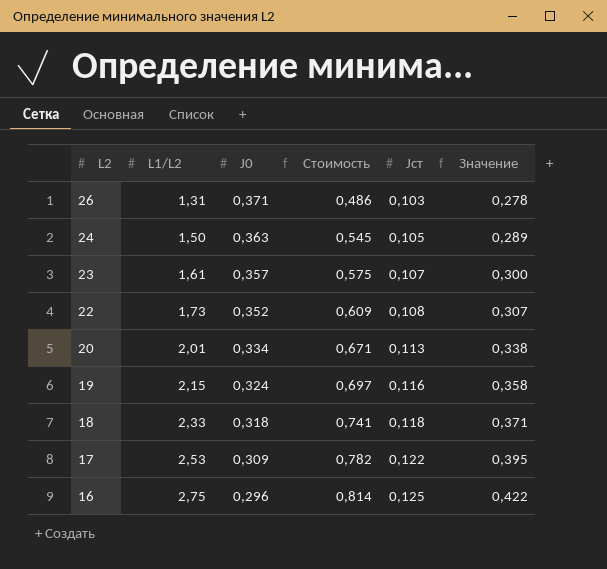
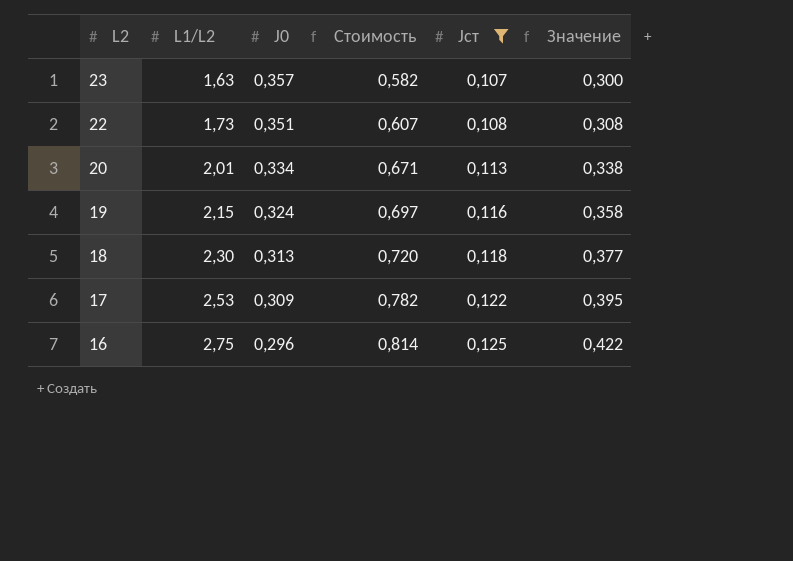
filter: none -> Jст >= 0,107
23 | L1/L2: 1,61 -> 1,63
23 | Стоимость: 0,575 -> 0,582
22 | J0: 0,352 -> 0,351
22 | Стоимость: 0,609 -> 0,607
22 | Значение: 0,307 -> 0,308
18 | L1/L2: 2,33 -> 2,30
18 | J0: 0,318 -> 0,313
18 | Стоимость: 0,741 -> 0,720
18 | Значение: 0,371 -> 0,377

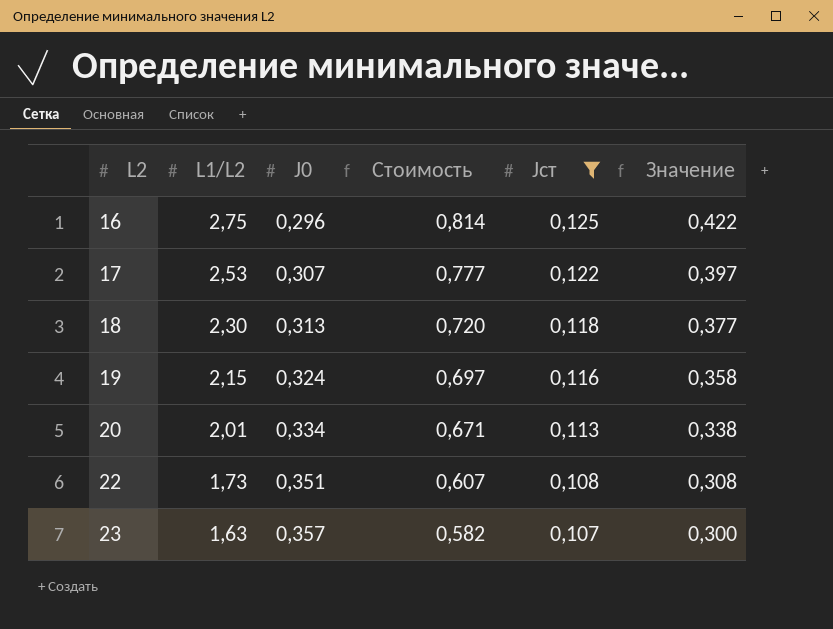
row order: L2 descending -> L2 ascending
17 | J0: 0,309 -> 0,307
17 | Стоимость: 0,782 -> 0,777
17 | Значение: 0,395 -> 0,397

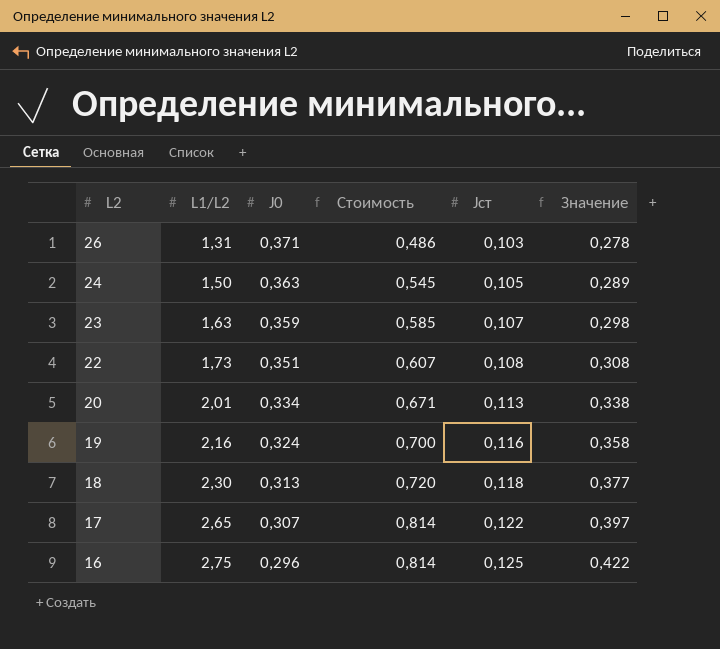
filter: Jст >= 0,107 -> none
row order: L2 ascending -> L2 descending
23 | J0: 0,357 -> 0,359
23 | Стоимость: 0,582 -> 0,585
23 | Значение: 0,300 -> 0,298
19 | L1/L2: 2,15 -> 2,16
19 | Стоимость: 0,697 -> 0,700
17 | L1/L2: 2,53 -> 2,65
17 | Стоимость: 0,777 -> 0,814

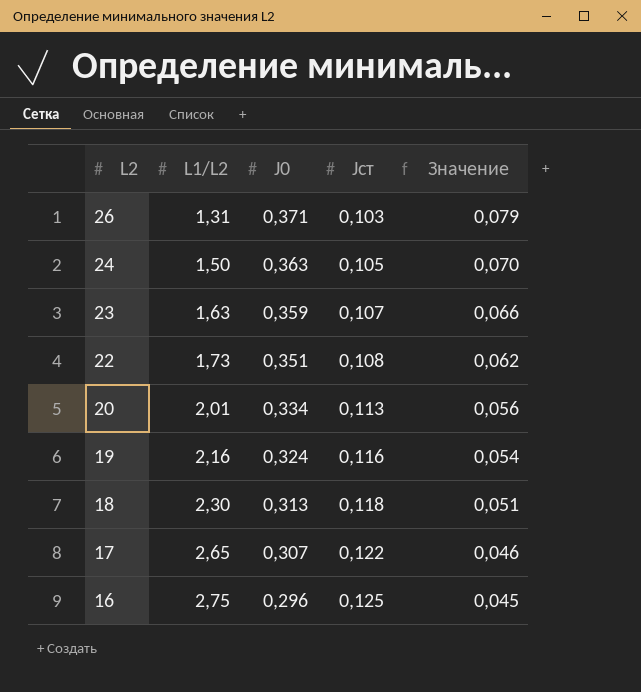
column Стоимость | formula: [L1/L2] * [J0] -> none
column Значение | formula: [Jст] / [J0] -> [Jст] / [L1/L2]

